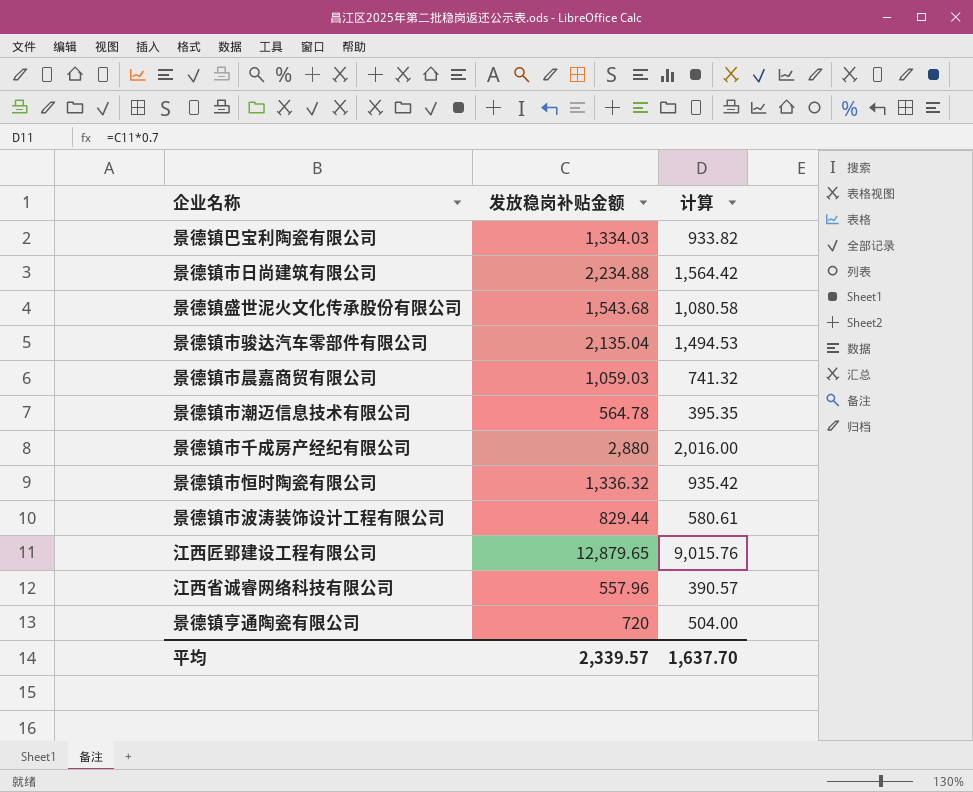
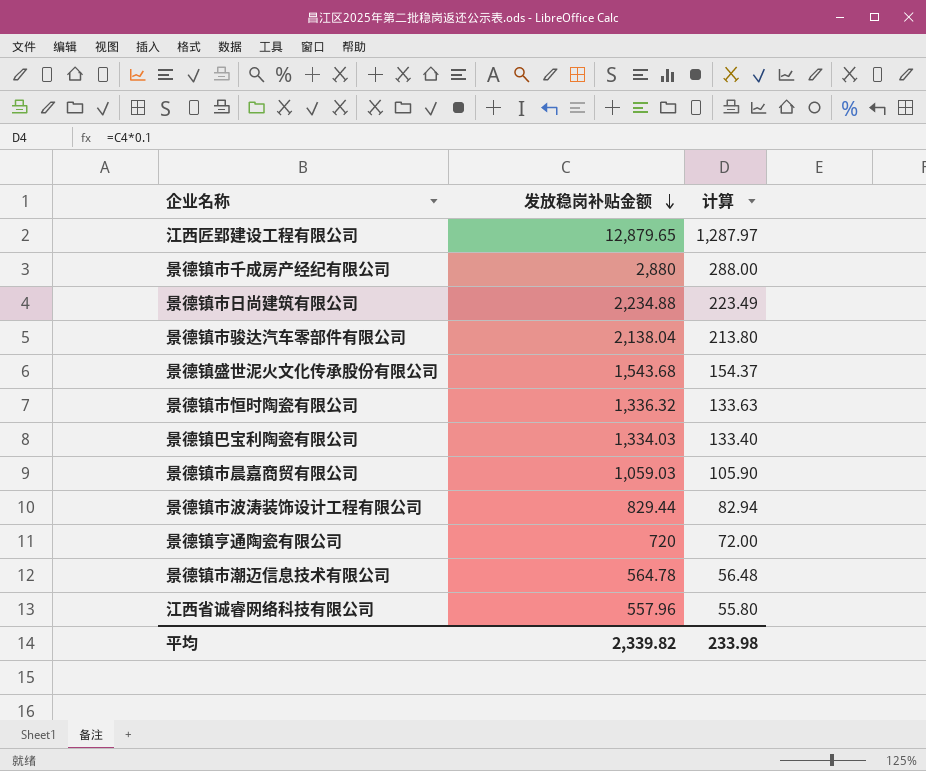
row order: none -> 发放稳岗补贴金额 descending
column 计算 | formula: [发放稳岗补贴金额] * 0.7 -> [发放稳岗补贴金额] * 0.1
景德镇市骏达汽车零部件有限公司 | 发放稳岗补贴金额: 2,135.04 -> 2,138.04
平均 | 发放稳岗补贴金额: 2,339.57 -> 2,339.82
平均 | 计算: 1,637.70 -> 233.98

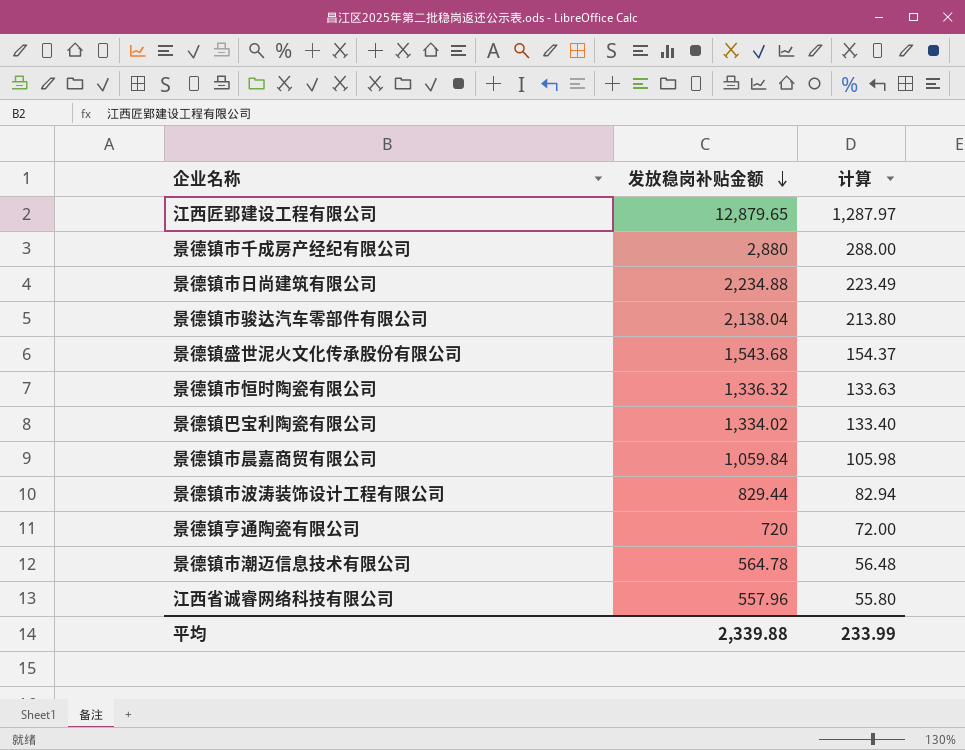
景德镇巴宝利陶瓷有限公司 | 发放稳岗补贴金额: 1,334.03 -> 1,334.02
景德镇市晨嘉商贸有限公司 | 发放稳岗补贴金额: 1,059.03 -> 1,059.84
景德镇市晨嘉商贸有限公司 | 计算: 105.90 -> 105.98
平均 | 发放稳岗补贴金额: 2,339.82 -> 2,339.88
平均 | 计算: 233.98 -> 233.99

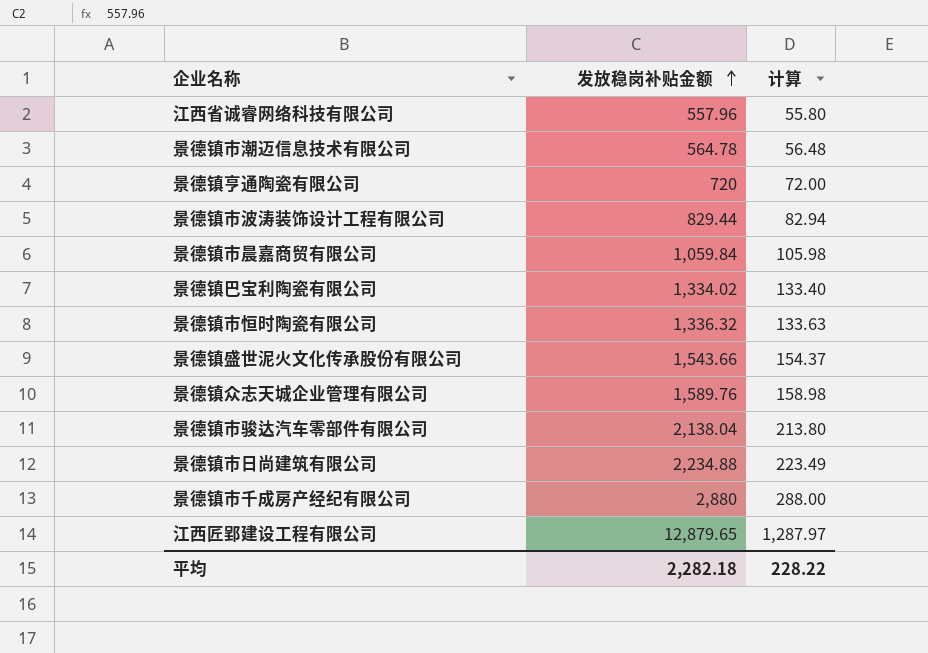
row order: 发放稳岗补贴金额 descending -> 发放稳岗补贴金额 ascending
景德镇盛世泥火文化传承股份有限公司 | 发放稳岗补贴金额: 1,543.68 -> 1,543.66
row 景德镇众志天城企业管理有限公司: none -> 1,589.76 | 158.98
平均 | 发放稳岗补贴金额: 2,339.88 -> 2,282.18
平均 | 计算: 233.99 -> 228.22

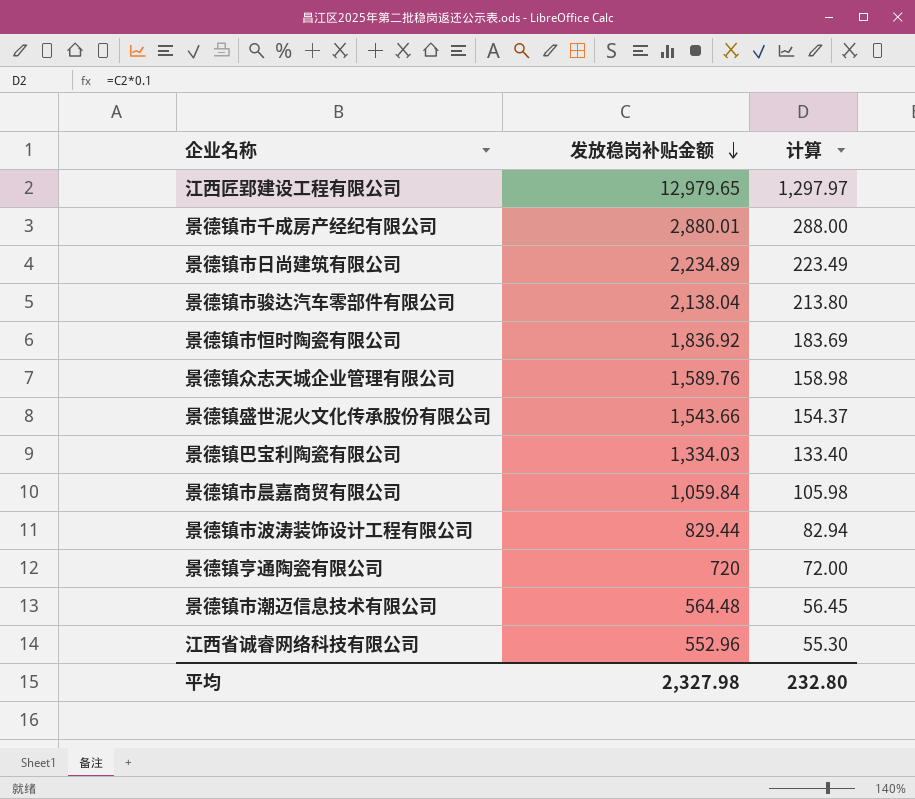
row order: 发放稳岗补贴金额 ascending -> 发放稳岗补贴金额 descending
江西匠郢建设工程有限公司 | 发放稳岗补贴金额: 12,879.65 -> 12,979.65
江西匠郢建设工程有限公司 | 计算: 1,287.97 -> 1,297.97
景德镇市千成房产经纪有限公司 | 发放稳岗补贴金额: 2,880 -> 2,880.01
景德镇市日尚建筑有限公司 | 发放稳岗补贴金额: 2,234.88 -> 2,234.89
景德镇市恒时陶瓷有限公司 | 发放稳岗补贴金额: 1,336.32 -> 1,836.92
景德镇市恒时陶瓷有限公司 | 计算: 133.63 -> 183.69
景德镇巴宝利陶瓷有限公司 | 发放稳岗补贴金额: 1,334.02 -> 1,334.03
景德镇市潮迈信息技术有限公司 | 发放稳岗补贴金额: 564.78 -> 564.48
景德镇市潮迈信息技术有限公司 | 计算: 56.48 -> 56.45
江西省诚睿网络科技有限公司 | 发放稳岗补贴金额: 557.96 -> 552.96
江西省诚睿网络科技有限公司 | 计算: 55.80 -> 55.30
平均 | 发放稳岗补贴金额: 2,282.18 -> 2,327.98
平均 | 计算: 228.22 -> 232.80

